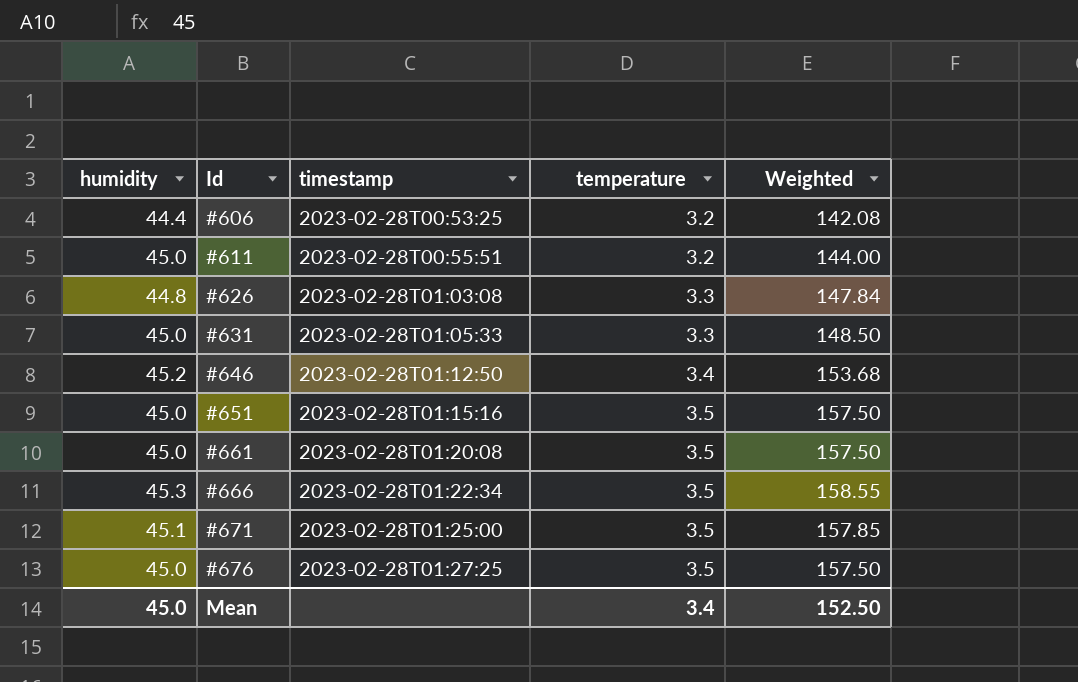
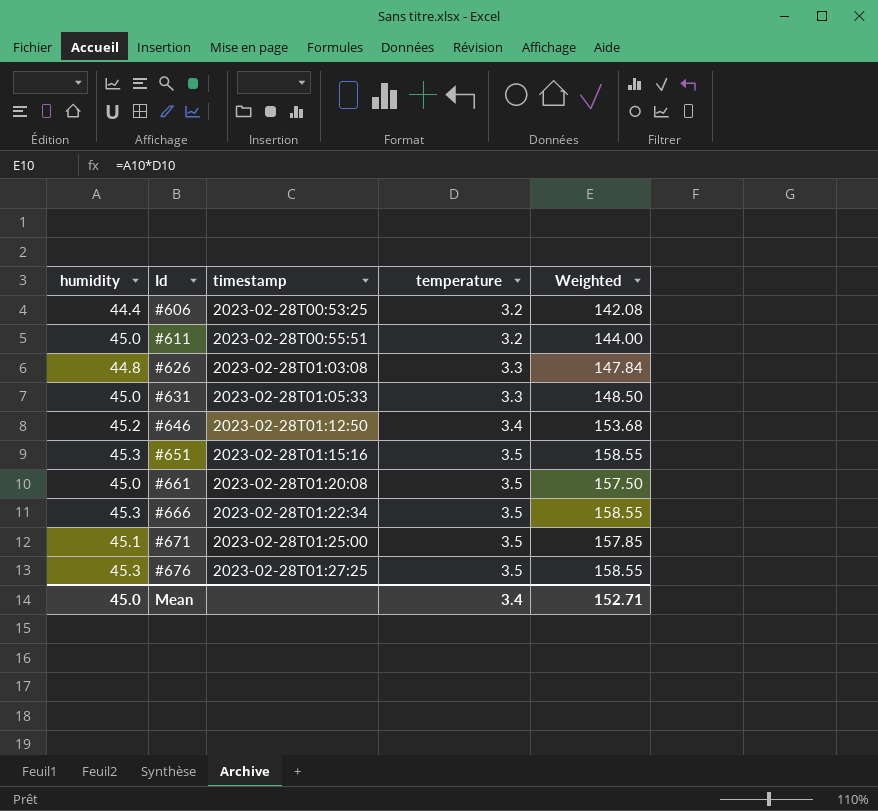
#651 | humidity: 45.0 -> 45.3
#651 | Weighted: 157.50 -> 158.55
#676 | humidity: 45.0 -> 45.3
#676 | Weighted: 157.50 -> 158.55
Mean | Weighted: 152.50 -> 152.71

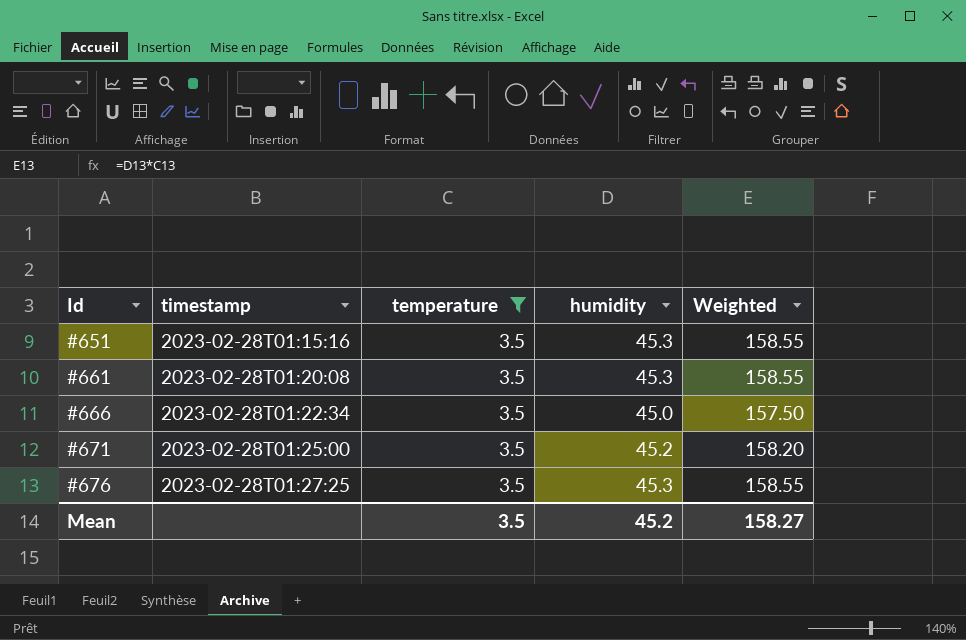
filter: none -> temperature = 3.5
column humidity | position: 1 -> 4
#661 | humidity: 45.0 -> 45.3
#661 | Weighted: 157.50 -> 158.55
#666 | humidity: 45.3 -> 45.0
#666 | Weighted: 158.55 -> 157.50
#671 | humidity: 45.1 -> 45.2
#671 | Weighted: 157.85 -> 158.20
Mean | temperature: 3.4 -> 3.5
Mean | humidity: 45.0 -> 45.2
Mean | Weighted: 152.71 -> 158.27

